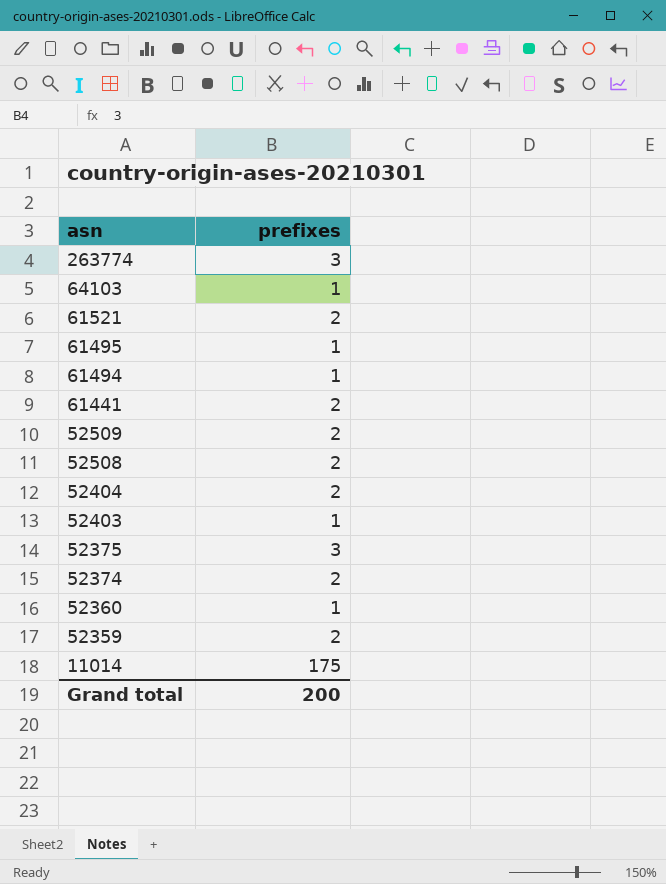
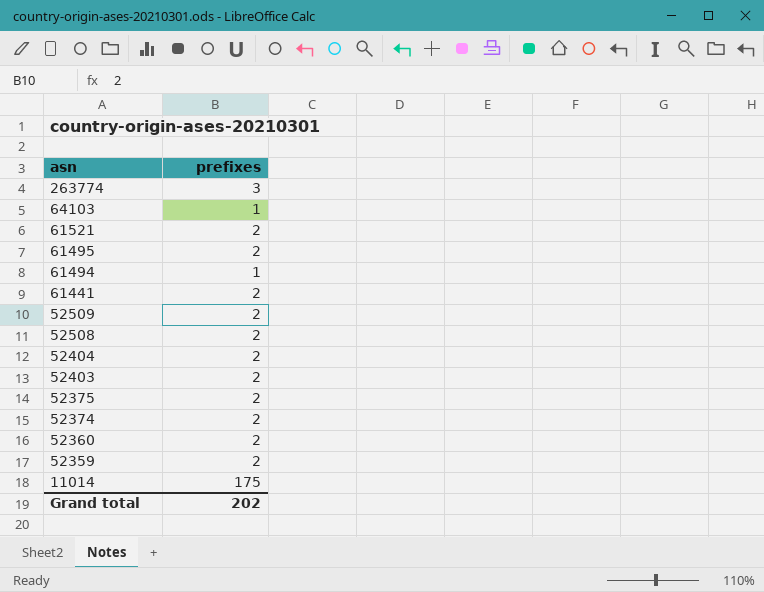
61495 | prefixes: 1 -> 2
52403 | prefixes: 1 -> 2
52375 | prefixes: 3 -> 2
52360 | prefixes: 1 -> 2
Grand total | prefixes: 200 -> 202

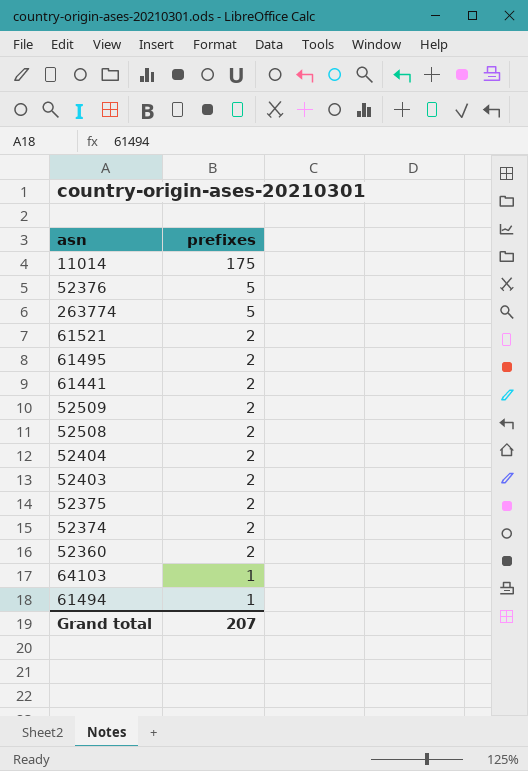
row order: asn descending -> prefixes descending
row 52359: 2 -> none
row 52376: none -> 5
263774 | prefixes: 3 -> 5
Grand total | prefixes: 202 -> 207

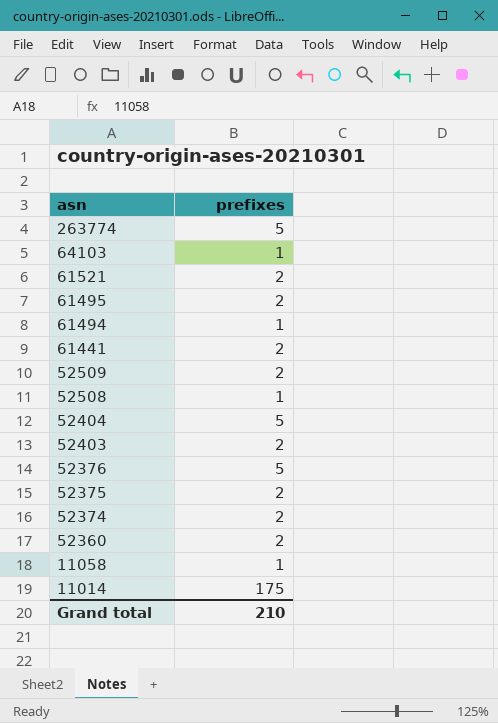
row order: prefixes descending -> asn descending
52508 | prefixes: 2 -> 1
52404 | prefixes: 2 -> 5
row 11058: none -> 1
Grand total | prefixes: 207 -> 210

